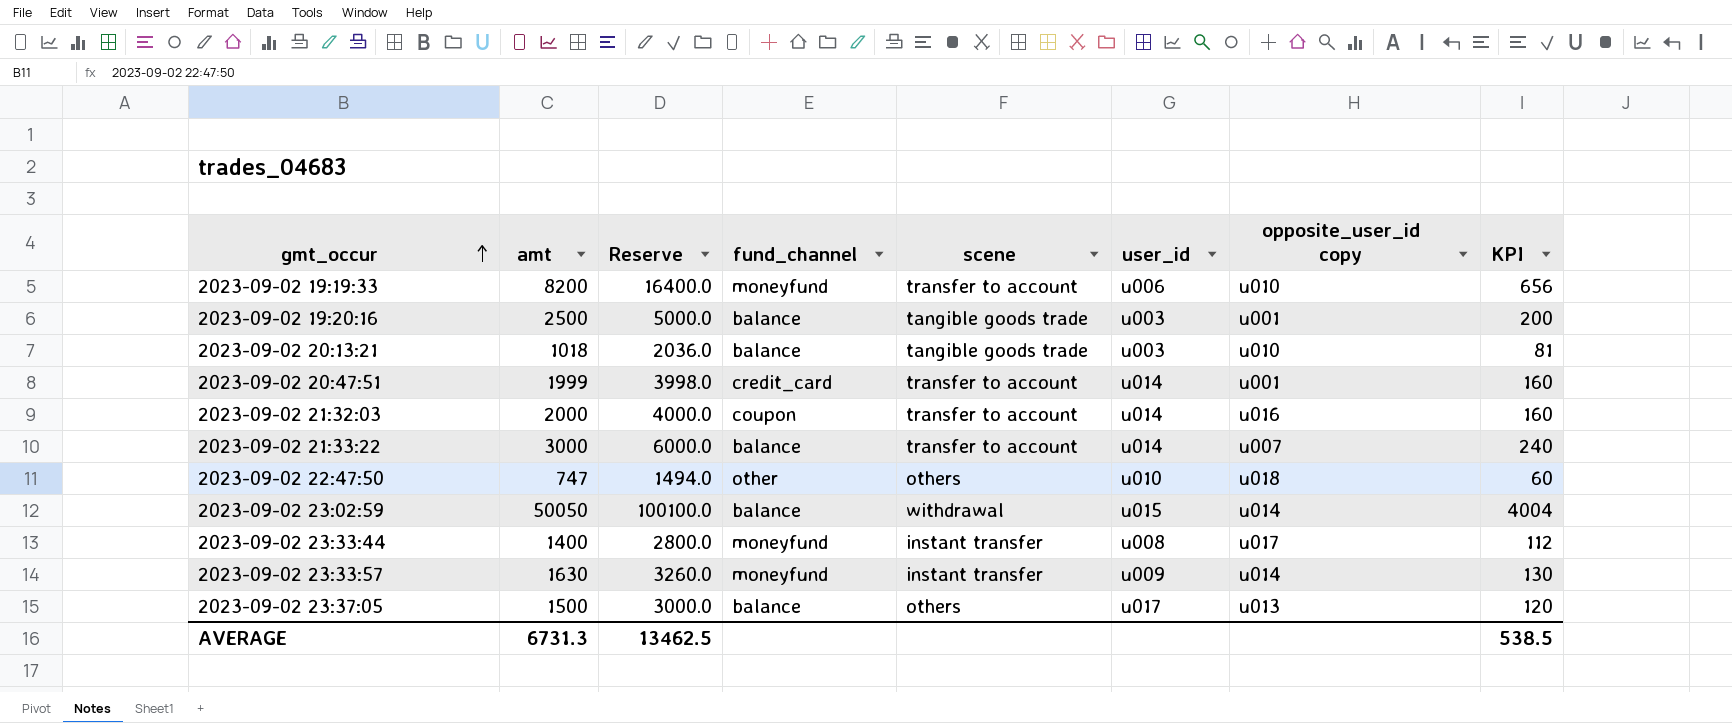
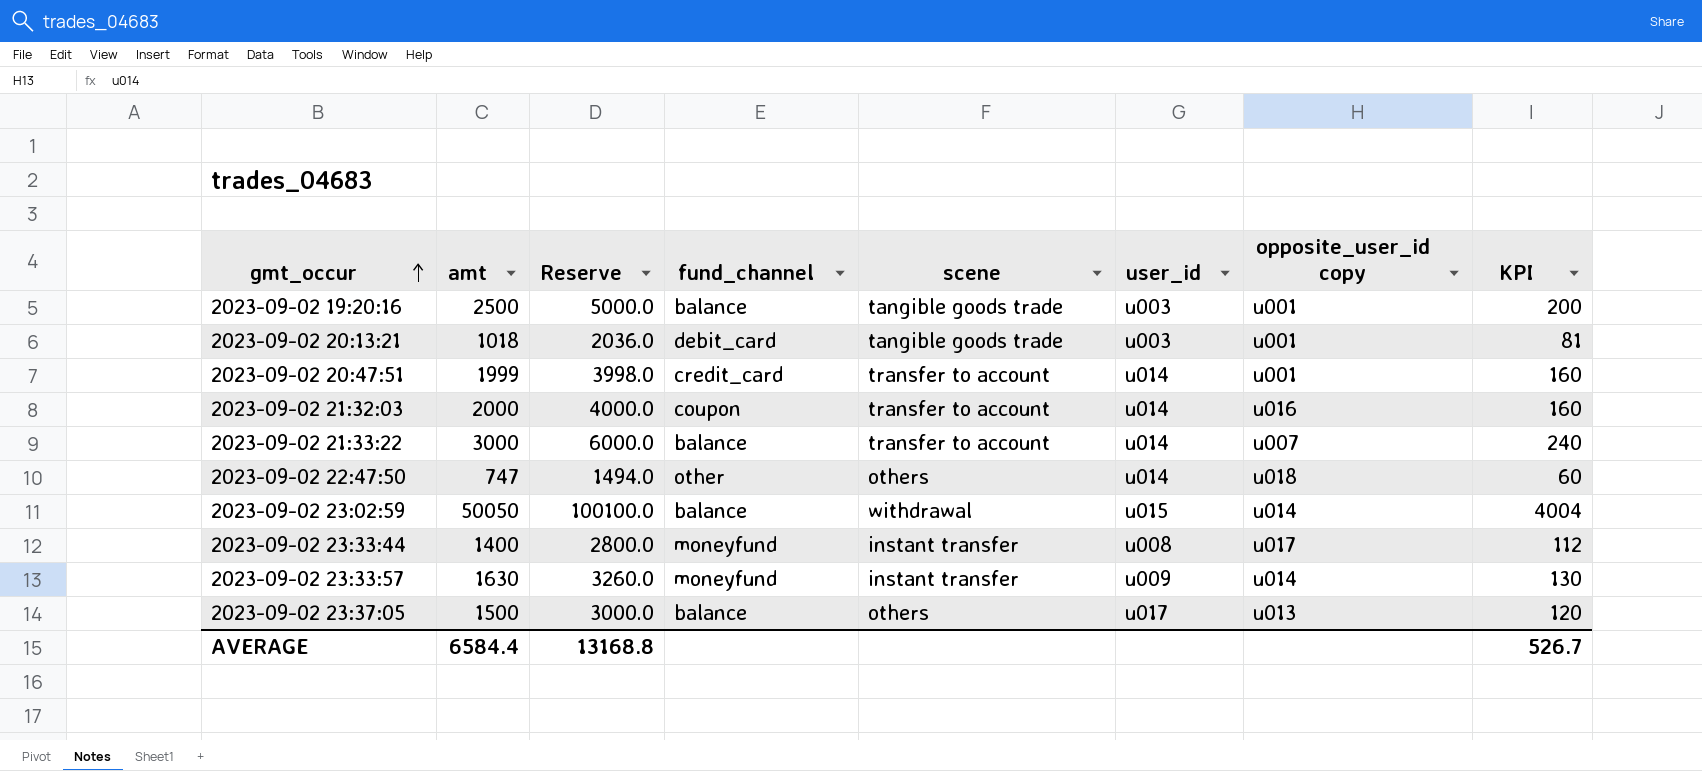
row 2023-09-02 19:19:33: 8200 | 16400.0 | moneyfund | transfer to account | u006 | u010 | 656 -> none
2023-09-02 20:13:21 | fund_channel: balance -> debit_card
2023-09-02 20:13:21 | opposite_user_id copy: u010 -> u001
2023-09-02 22:47:50 | user_id: u010 -> u014
AVERAGE | amt: 6731.3 -> 6584.4
AVERAGE | Reserve: 13462.5 -> 13168.8
AVERAGE | KPI: 538.5 -> 526.7

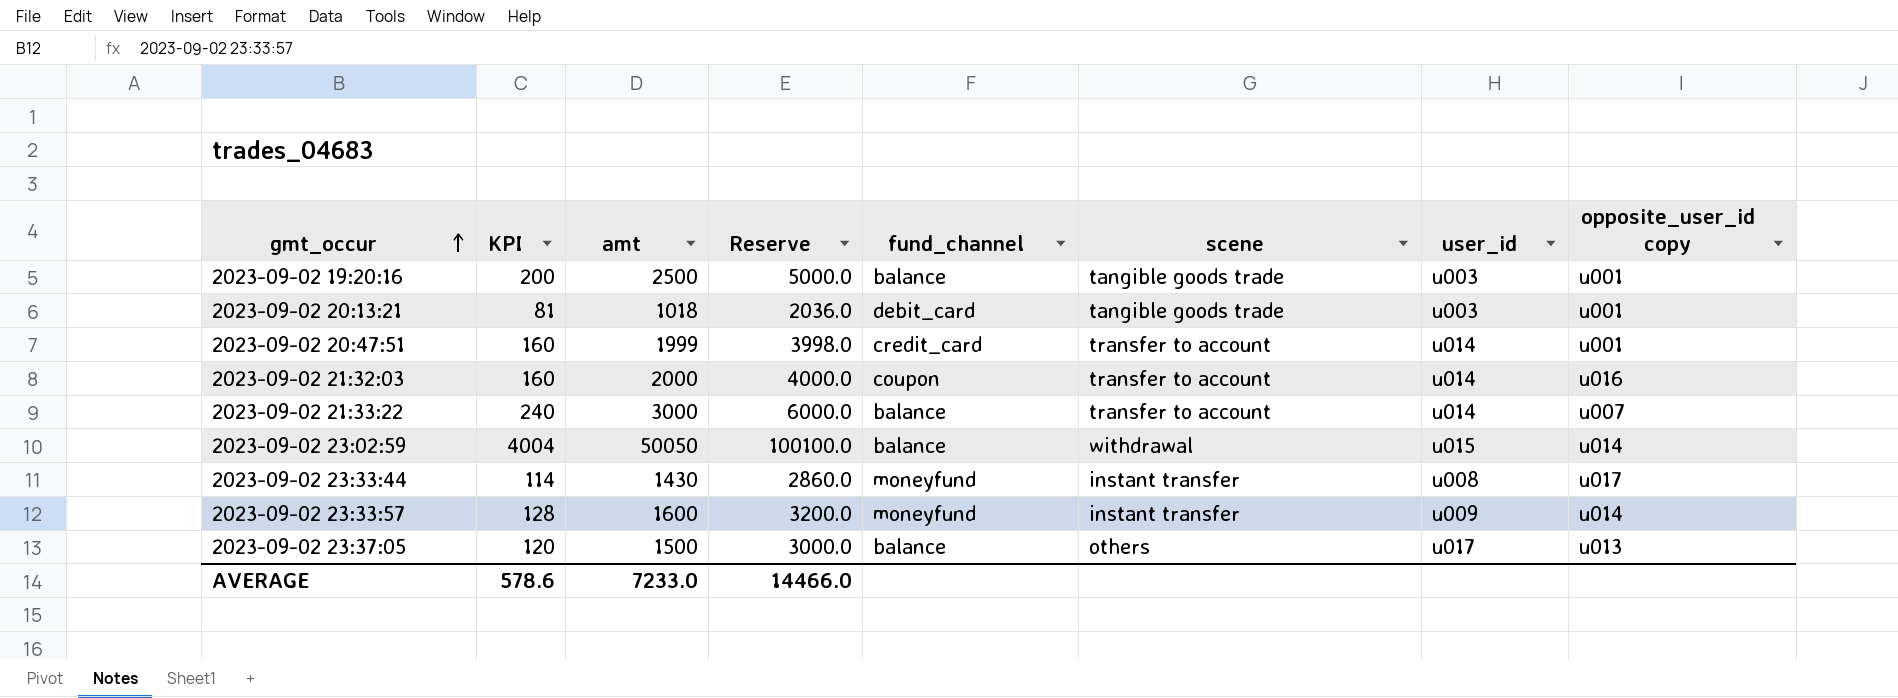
column KPI | position: 8 -> 2
row 2023-09-02 22:47:50: 747 | 1494.0 | other | others | u014 | u018 | 60 -> none
2023-09-02 23:33:44 | KPI: 112 -> 114
2023-09-02 23:33:44 | amt: 1400 -> 1430
2023-09-02 23:33:44 | Reserve: 2800.0 -> 2860.0
2023-09-02 23:33:57 | KPI: 130 -> 128
2023-09-02 23:33:57 | amt: 1630 -> 1600
2023-09-02 23:33:57 | Reserve: 3260.0 -> 3200.0
AVERAGE | KPI: 526.7 -> 578.6
AVERAGE | amt: 6584.4 -> 7233.0
AVERAGE | Reserve: 13168.8 -> 14466.0

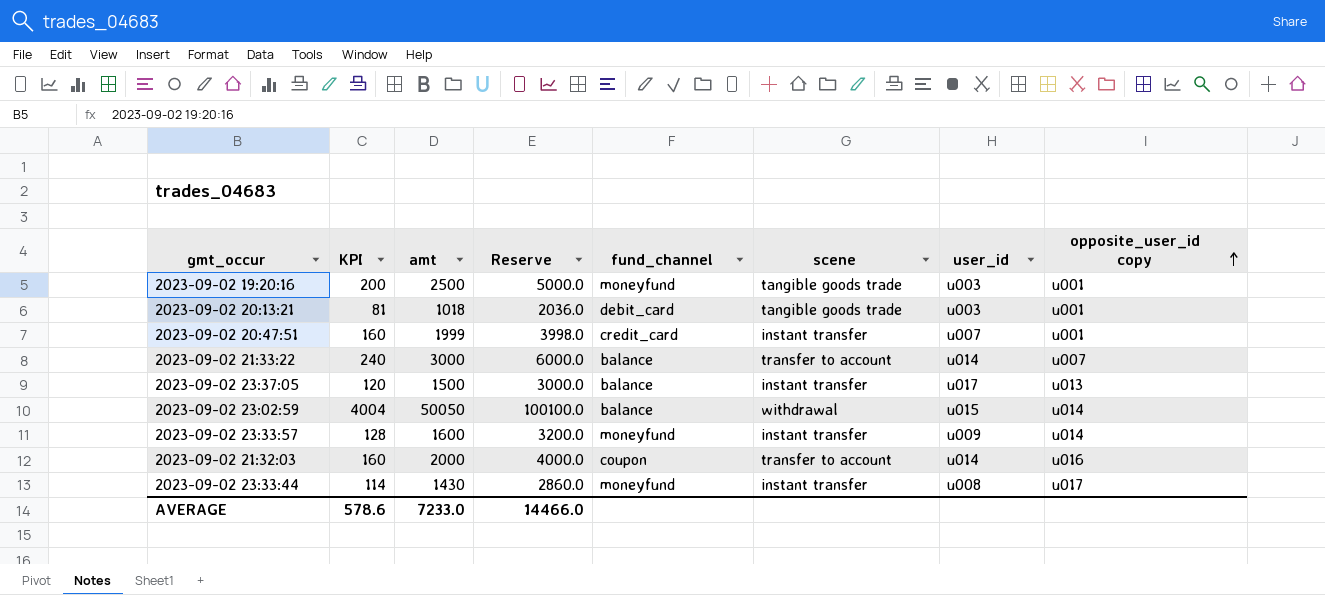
row order: gmt_occur ascending -> opposite_user_id copy ascending
2023-09-02 19:20:16 | fund_channel: balance -> moneyfund
2023-09-02 20:47:51 | scene: transfer to account -> instant transfer
2023-09-02 20:47:51 | user_id: u014 -> u007
2023-09-02 23:37:05 | scene: others -> instant transfer

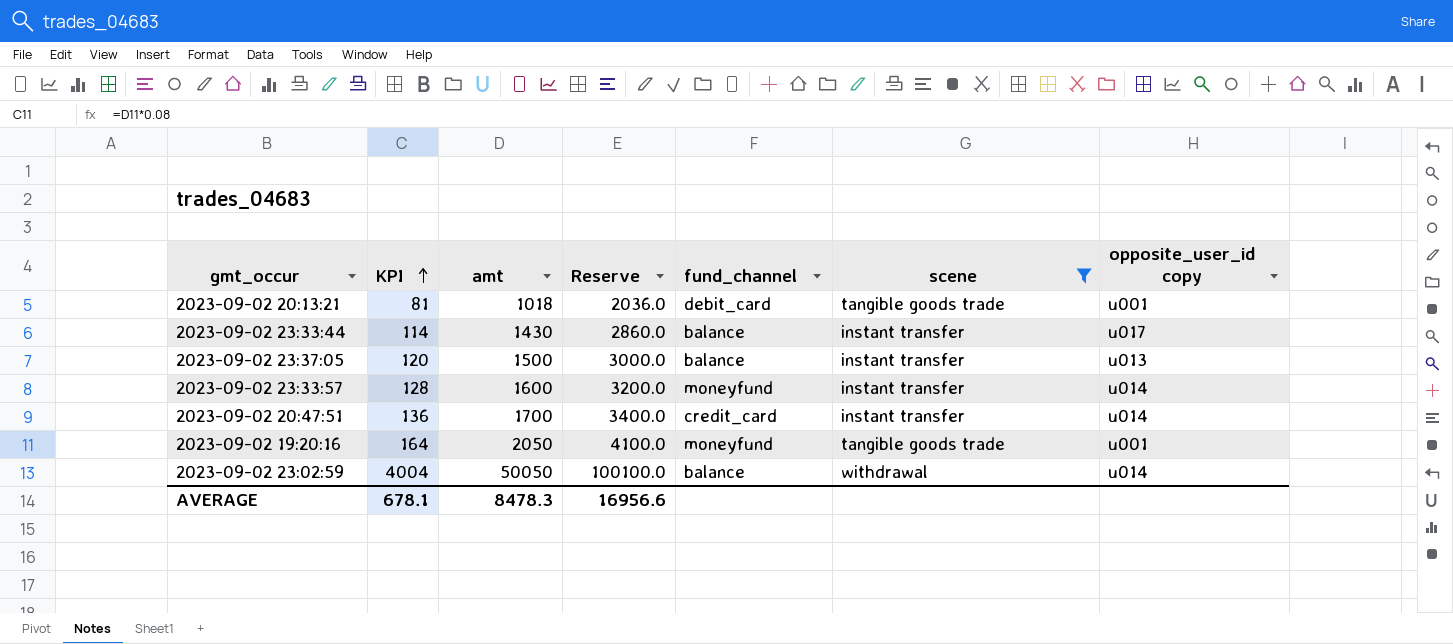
filter: none -> scene != transfer to account
row order: opposite_user_id copy ascending -> KPI ascending
column user_id | position: 7 -> none
2023-09-02 23:33:44 | fund_channel: moneyfund -> balance
2023-09-02 20:47:51 | KPI: 160 -> 136
2023-09-02 20:47:51 | amt: 1999 -> 1700
2023-09-02 20:47:51 | Reserve: 3998.0 -> 3400.0
2023-09-02 20:47:51 | opposite_user_id copy: u001 -> u014
2023-09-02 19:20:16 | KPI: 200 -> 164
2023-09-02 19:20:16 | amt: 2500 -> 2050
2023-09-02 19:20:16 | Reserve: 5000.0 -> 4100.0
AVERAGE | KPI: 578.6 -> 678.1
AVERAGE | amt: 7233.0 -> 8478.3
AVERAGE | Reserve: 14466.0 -> 16956.6

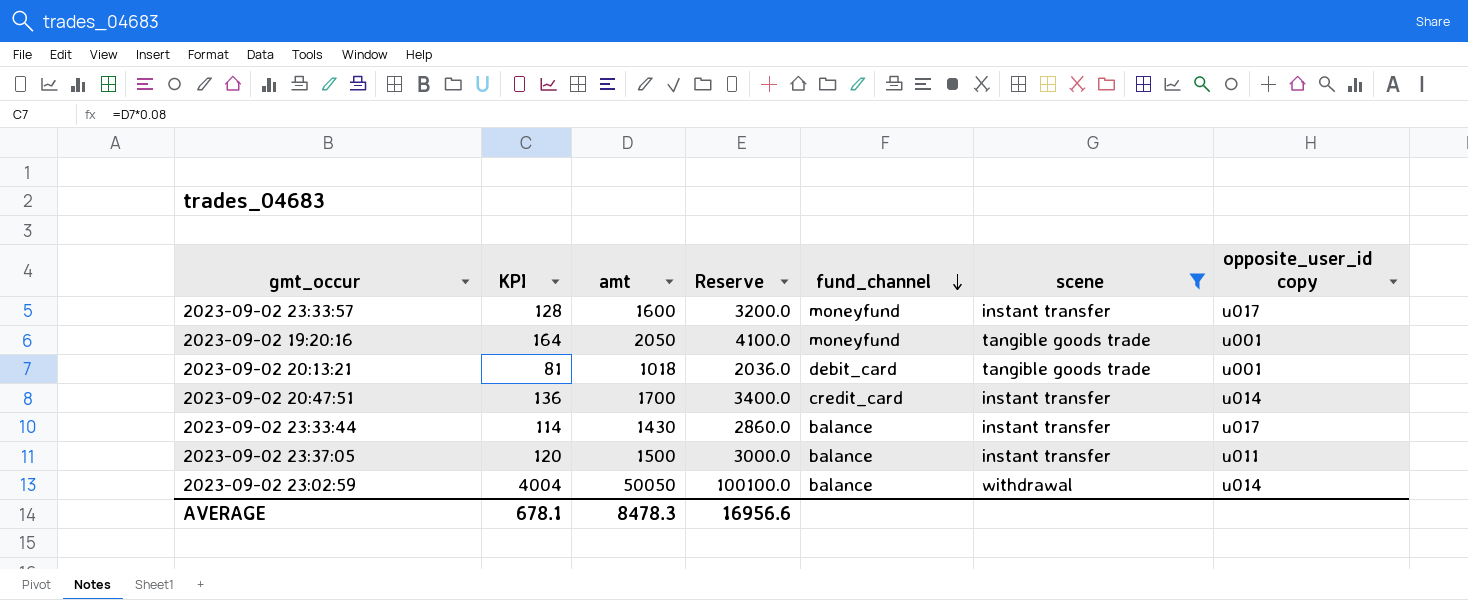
row order: KPI ascending -> fund_channel descending
2023-09-02 23:33:57 | opposite_user_id copy: u014 -> u017
2023-09-02 23:37:05 | opposite_user_id copy: u013 -> u011

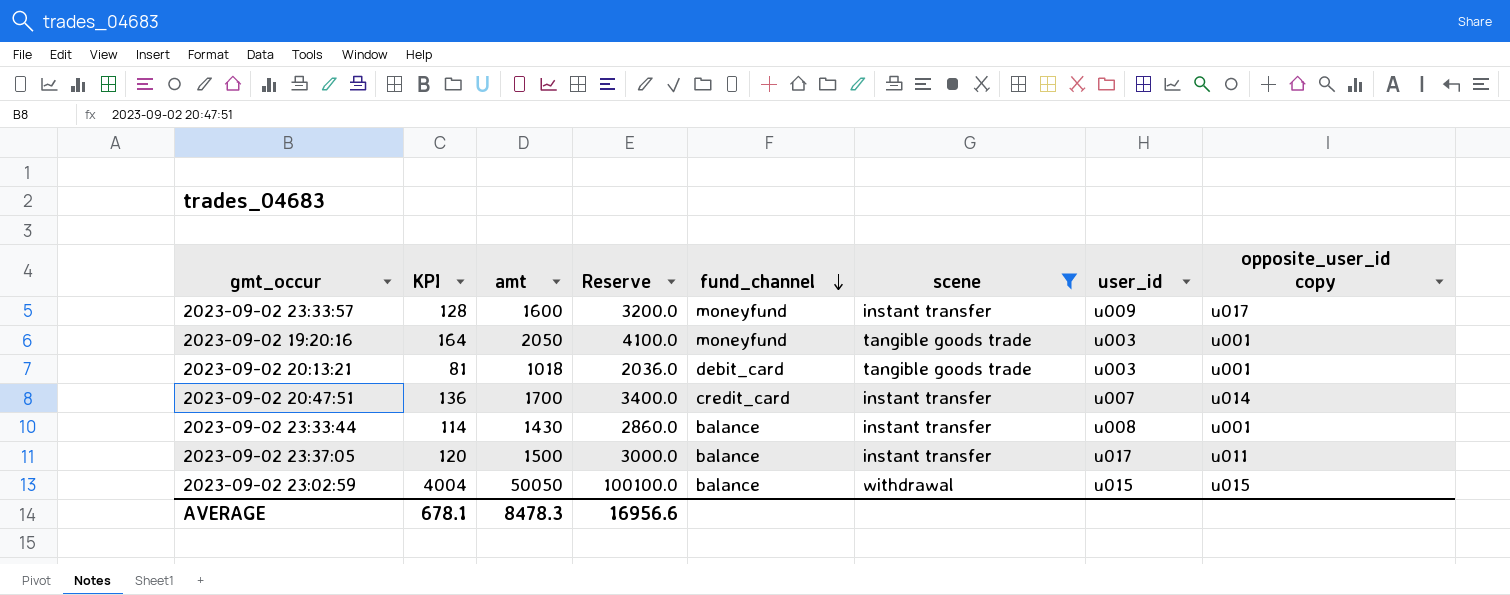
column user_id | position: none -> 7
2023-09-02 23:33:44 | opposite_user_id copy: u017 -> u001
2023-09-02 23:02:59 | opposite_user_id copy: u014 -> u015

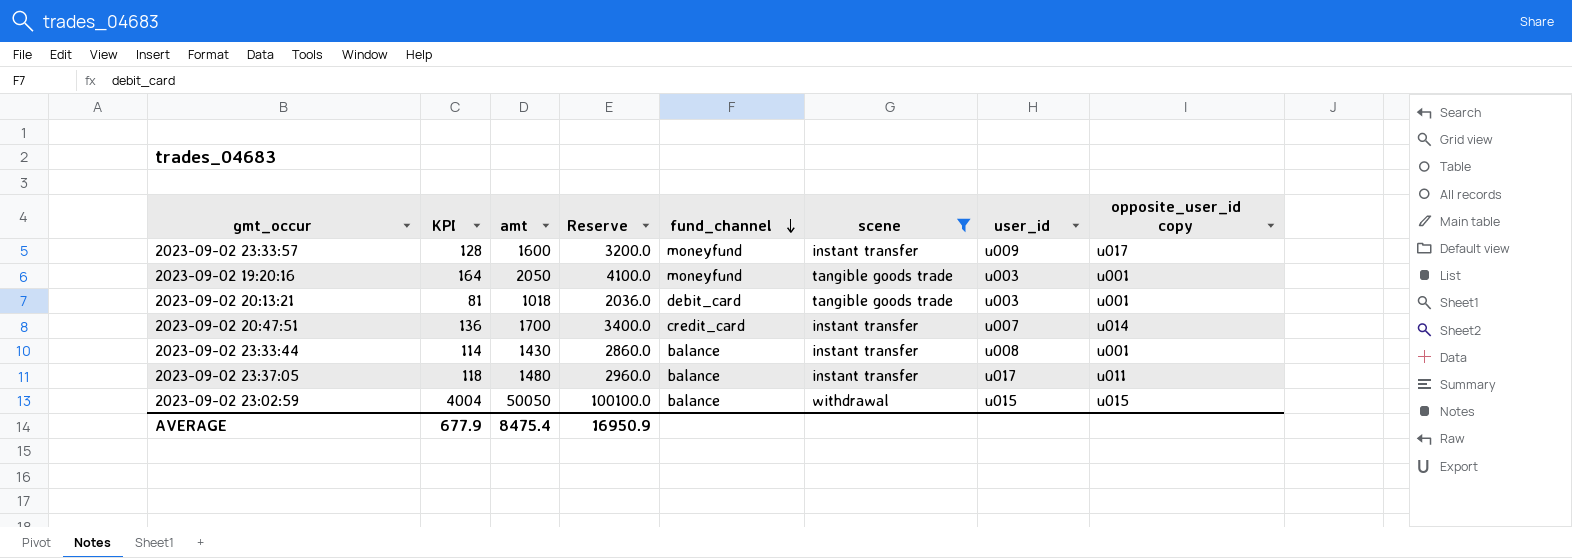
2023-09-02 23:37:05 | KPI: 120 -> 118
2023-09-02 23:37:05 | amt: 1500 -> 1480
2023-09-02 23:37:05 | Reserve: 3000.0 -> 2960.0
AVERAGE | KPI: 678.1 -> 677.9
AVERAGE | amt: 8478.3 -> 8475.4
AVERAGE | Reserve: 16956.6 -> 16950.9

